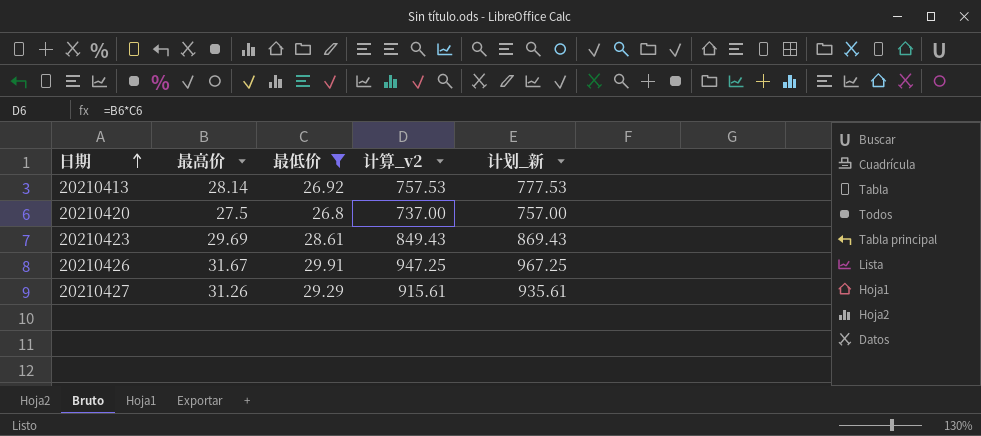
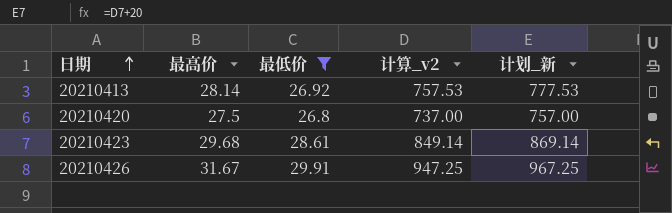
row 20210427: 31.26 | 29.29 | 915.61 | 935.61 -> none
20210423 | 最高价: 29.69 -> 29.68
20210423 | 计算_v2: 849.43 -> 849.14
20210423 | 计划_新: 869.43 -> 869.14

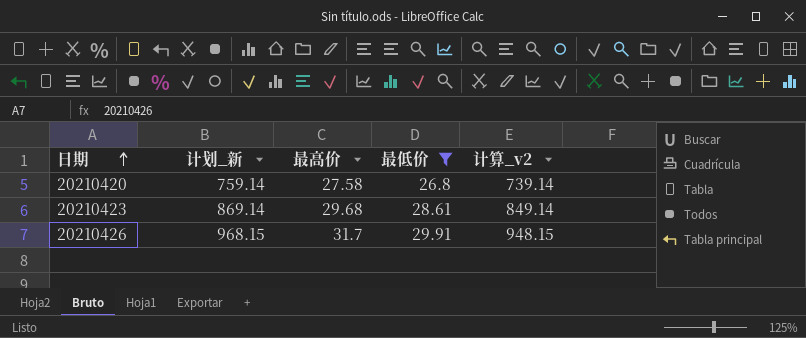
column 计划_新 | position: 5 -> 2
row 20210413: 28.14 | 26.92 | 757.53 | 777.53 -> none
20210420 | 计划_新: 757.00 -> 759.14
20210420 | 最高价: 27.5 -> 27.58
20210420 | 计算_v2: 737.00 -> 739.14
20210426 | 计划_新: 967.25 -> 968.15
20210426 | 最高价: 31.67 -> 31.7
20210426 | 计算_v2: 947.25 -> 948.15

